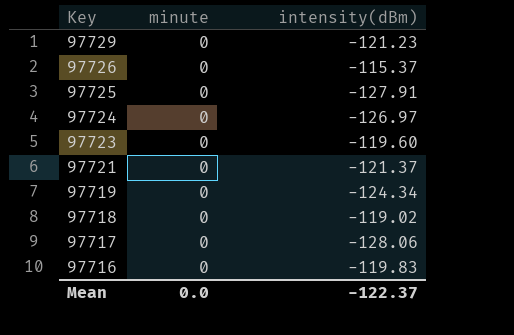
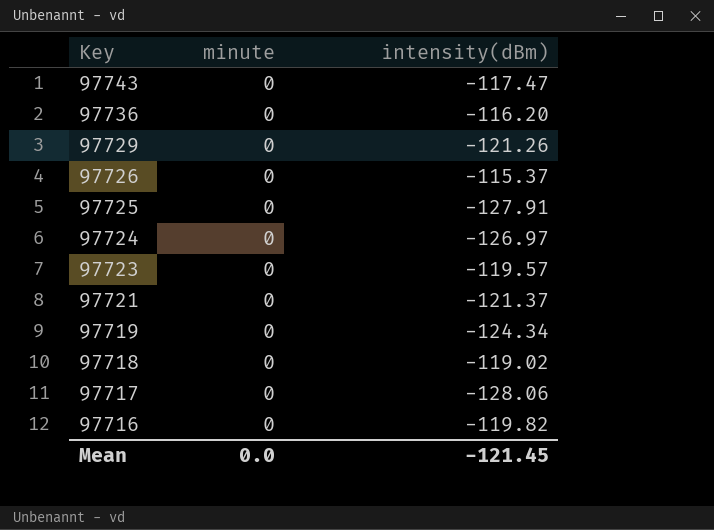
row 97743: none -> 0 | -117.47
row 97736: none -> 0 | -116.20
97729 | intensity(dBm): -121.23 -> -121.26
97723 | intensity(dBm): -119.60 -> -119.57
97716 | intensity(dBm): -119.83 -> -119.82
Mean | intensity(dBm): -122.37 -> -121.45

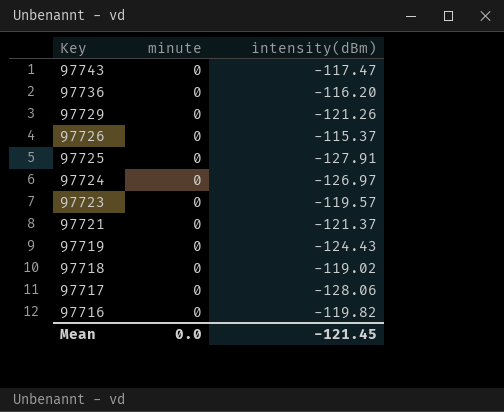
97719 | intensity(dBm): -124.34 -> -124.43

